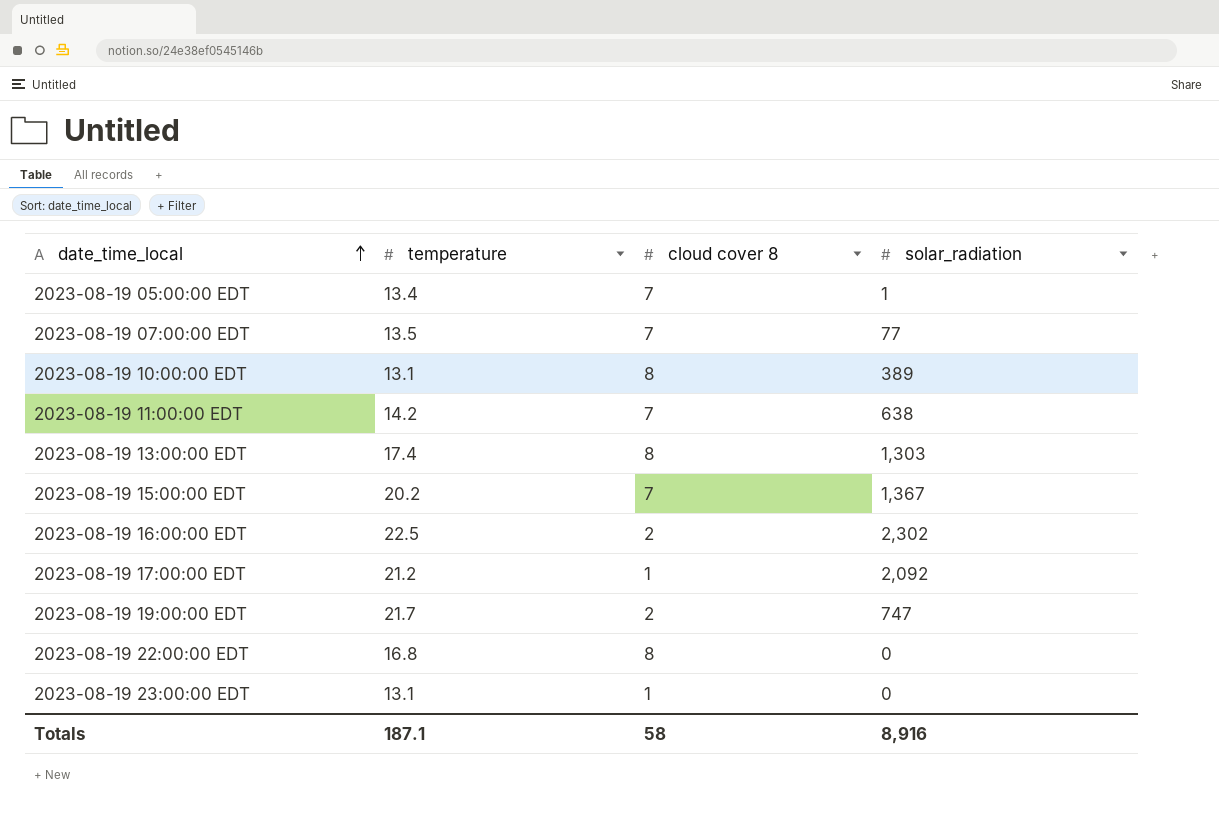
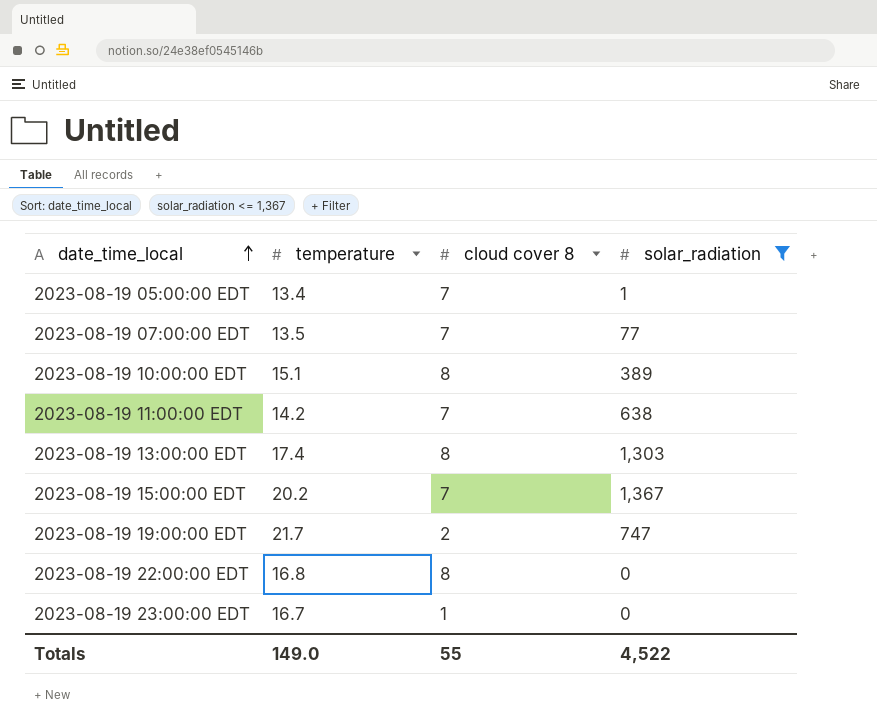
filter: none -> solar_radiation <= 1,367
2023-08-19 10:00:00 EDT | temperature: 13.1 -> 15.1
2023-08-19 23:00:00 EDT | temperature: 13.1 -> 16.7
Totals | temperature: 187.1 -> 149.0
Totals | cloud cover 8: 58 -> 55
Totals | solar_radiation: 8,916 -> 4,522

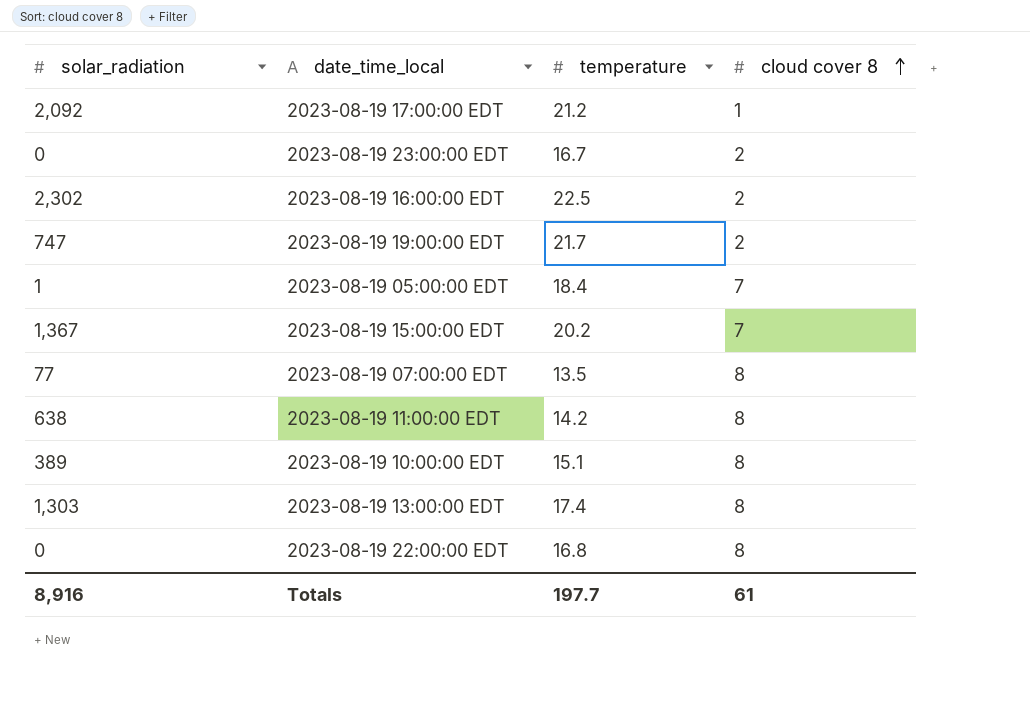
filter: solar_radiation <= 1,367 -> none
row order: date_time_local ascending -> cloud cover 8 ascending
column solar_radiation | position: 4 -> 1
2023-08-19 23:00:00 EDT | cloud cover 8: 1 -> 2
2023-08-19 05:00:00 EDT | temperature: 13.4 -> 18.4
2023-08-19 07:00:00 EDT | cloud cover 8: 7 -> 8
2023-08-19 11:00:00 EDT | cloud cover 8: 7 -> 8
Totals | solar_radiation: 4,522 -> 8,916
Totals | temperature: 149.0 -> 197.7
Totals | cloud cover 8: 55 -> 61

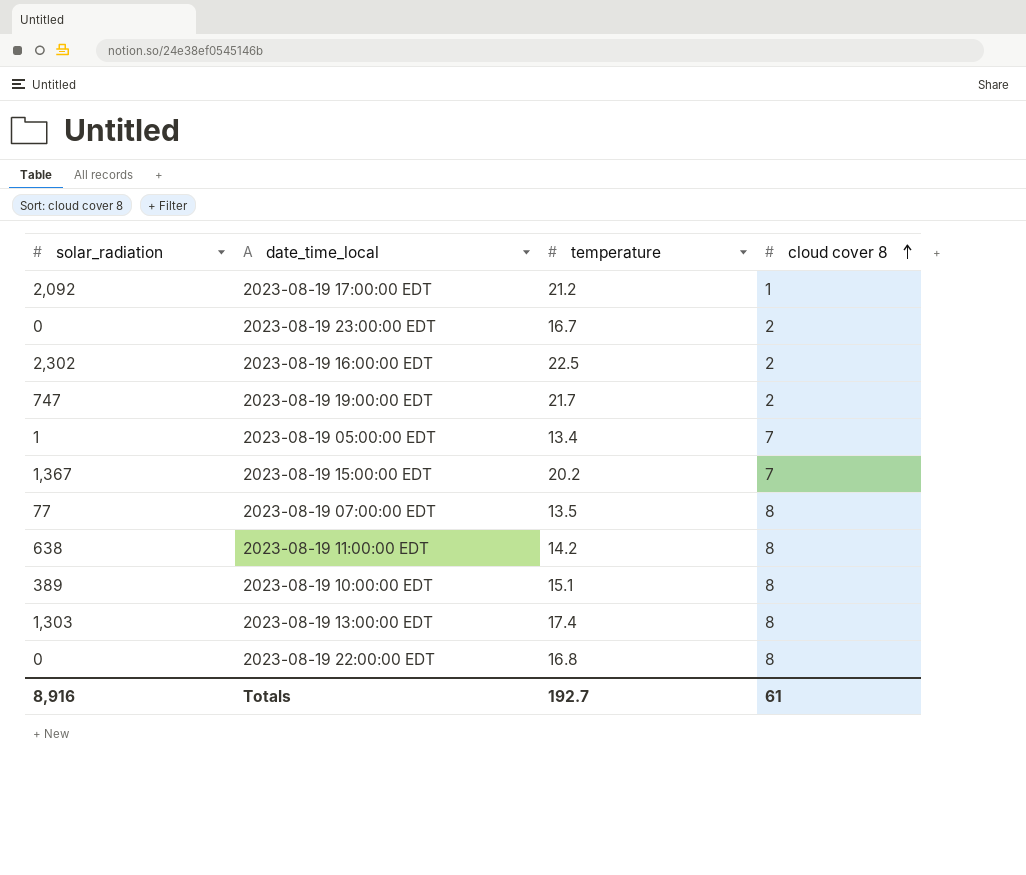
2023-08-19 05:00:00 EDT | temperature: 18.4 -> 13.4
Totals | temperature: 197.7 -> 192.7

